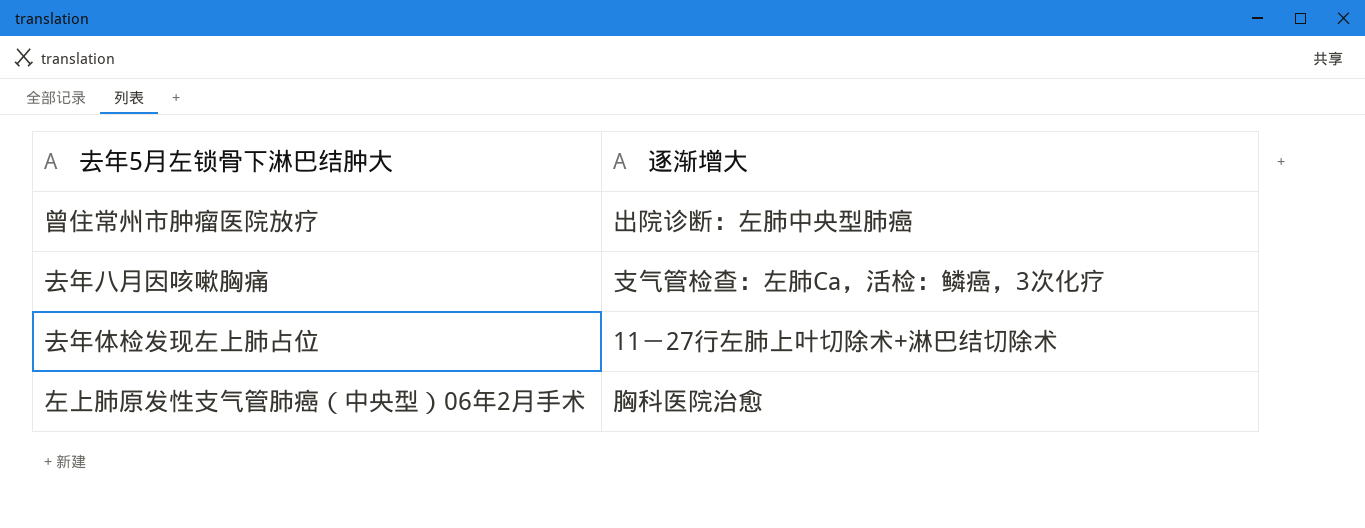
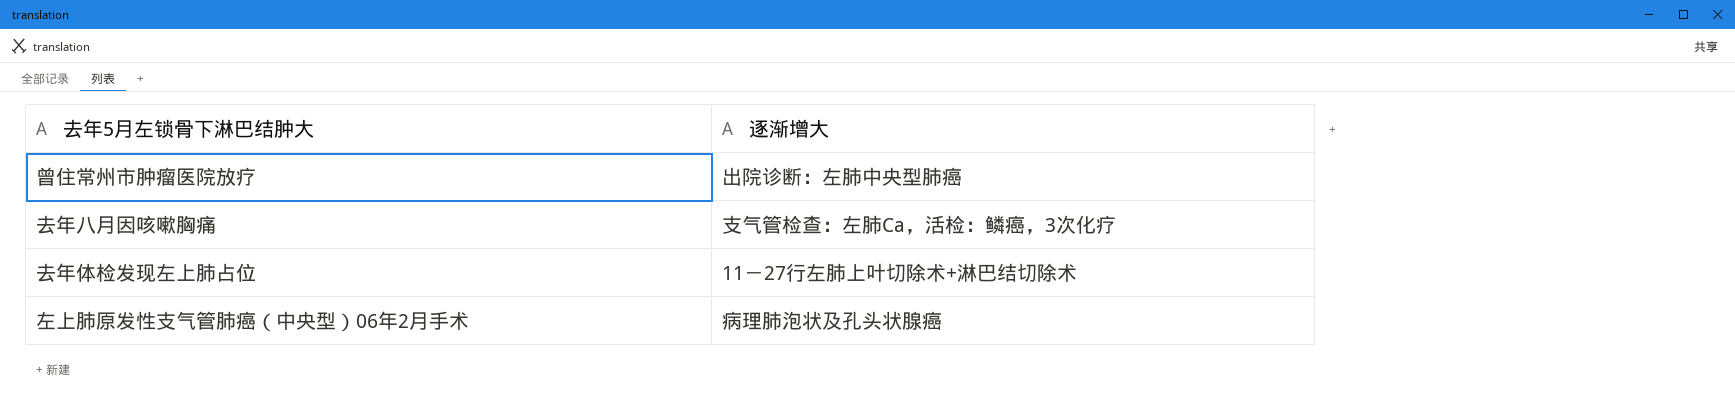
左上肺原发性支气管肺癌（中央型）06年2月手术 | 逐渐增大: 胸科医院治愈 -> 病理肺泡状及孔头状腺癌

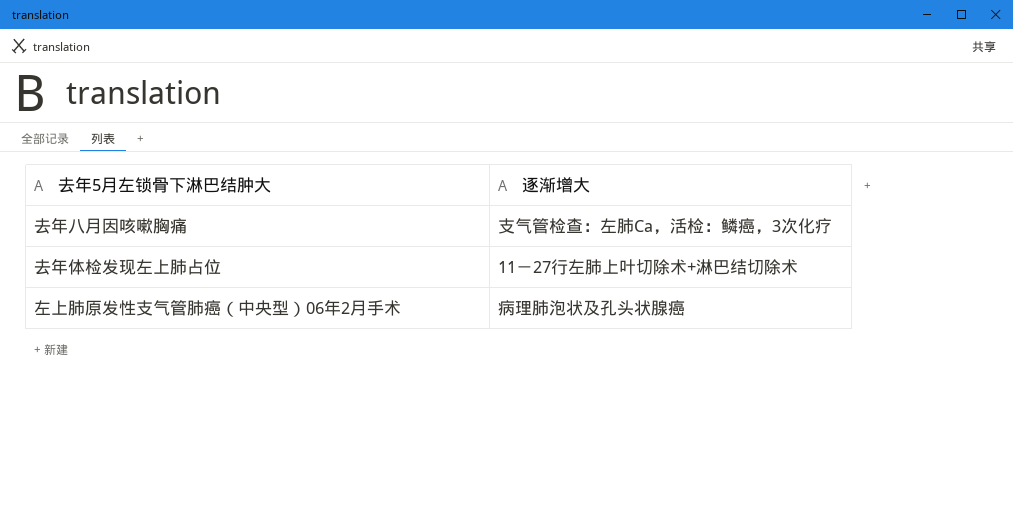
row 曾住常州市肿瘤医院放疗: 出院诊断：左肺中央型肺癌 -> none

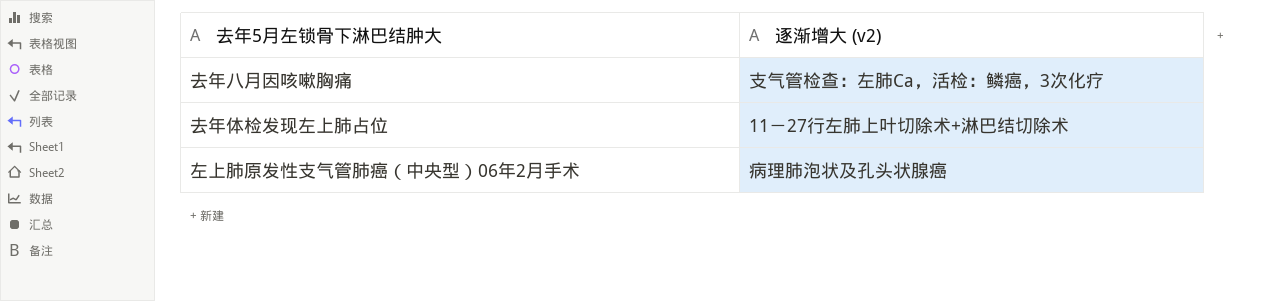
column name: 逐渐增大 -> 逐渐增大 (v2)

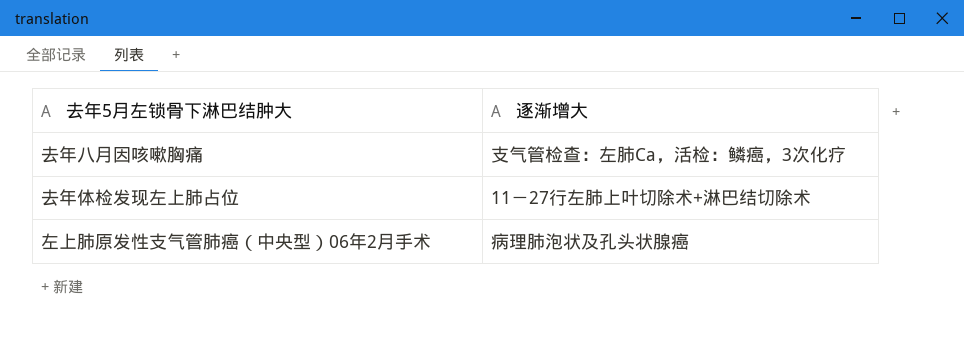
column name: 逐渐增大 (v2) -> 逐渐增大

